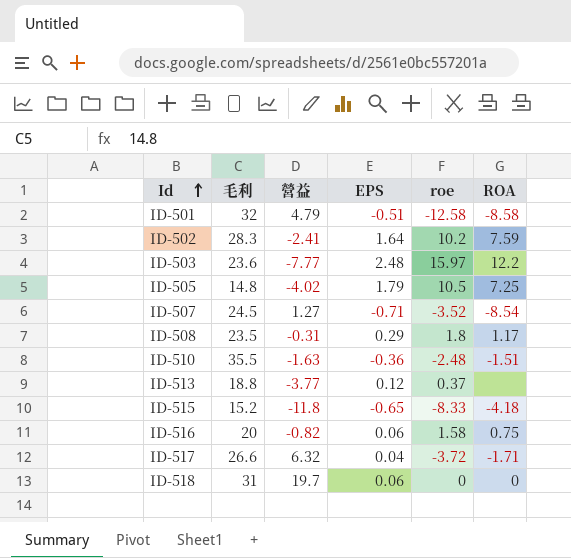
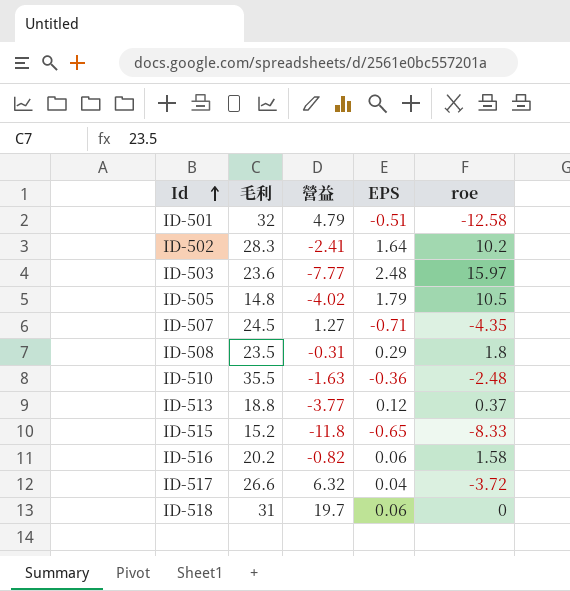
column ROA | position: 6 -> none
ID-507 | roe: -3.52 -> -4.35
ID-516 | 毛利: 20 -> 20.2

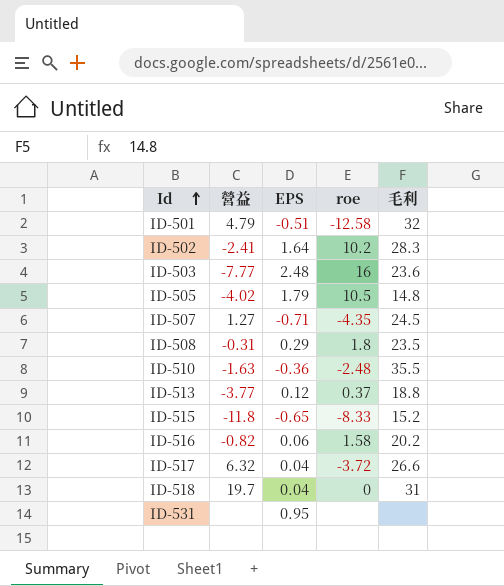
column 毛利 | position: 2 -> 5
ID-503 | roe: 15.97 -> 16
ID-518 | EPS: 0.06 -> 0.04
row ID-531: none -> none | 0.95 | none | none

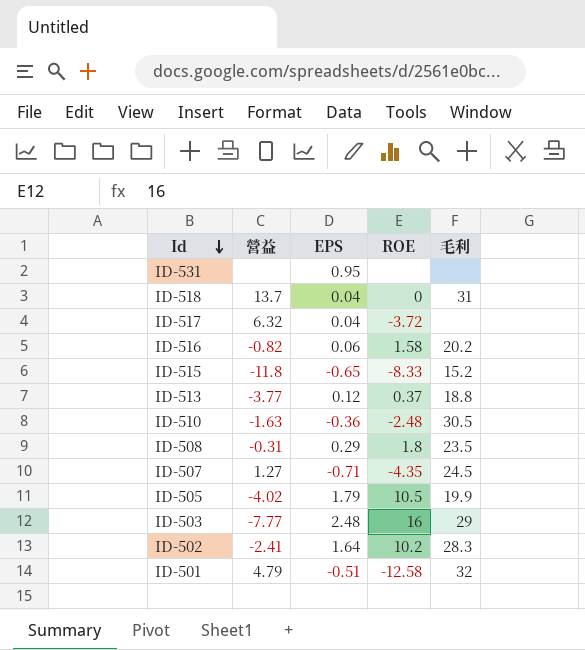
row order: Id ascending -> Id descending
column name: roe -> ROE
ID-518 | 營益: 19.7 -> 13.7
ID-517 | 毛利: 26.6 -> none
ID-510 | 毛利: 35.5 -> 30.5
ID-505 | 毛利: 14.8 -> 19.9
ID-503 | 毛利: 23.6 -> 29

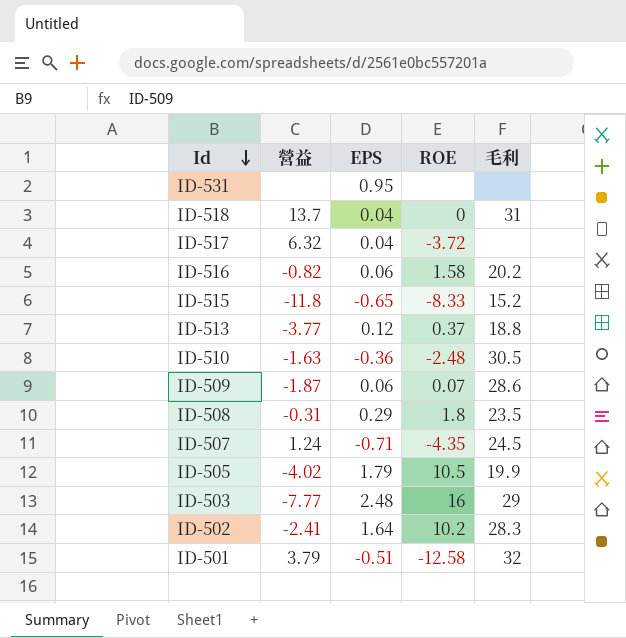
row ID-509: none -> -1.87 | 0.06 | 0.07 | 28.6
ID-507 | 營益: 1.27 -> 1.24
ID-501 | 營益: 4.79 -> 3.79

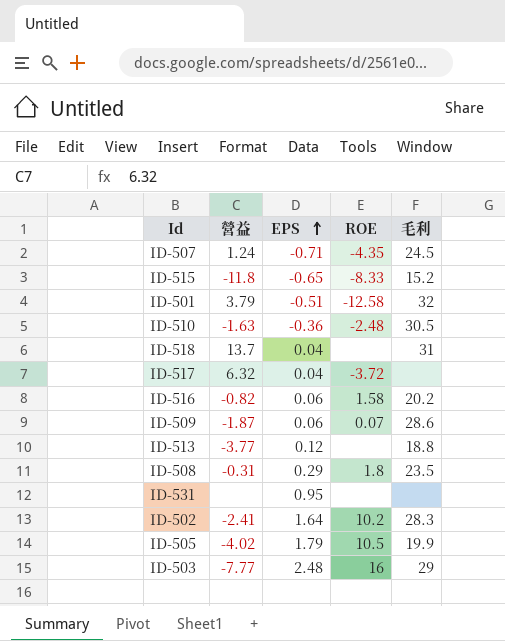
row order: Id descending -> EPS ascending
ID-518 | ROE: 0 -> none
ID-513 | ROE: 0.37 -> none

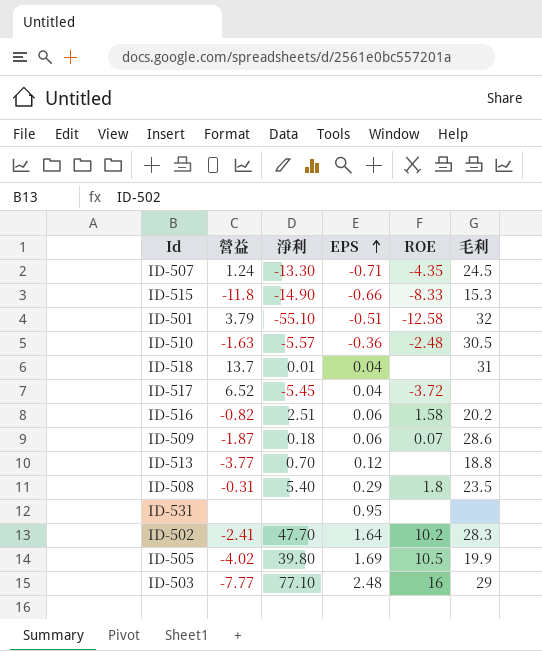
column 淨利 | position: none -> 3
ID-515 | EPS: -0.65 -> -0.66
ID-515 | 毛利: 15.2 -> 15.3
ID-517 | 營益: 6.32 -> 6.52
ID-505 | EPS: 1.79 -> 1.69

